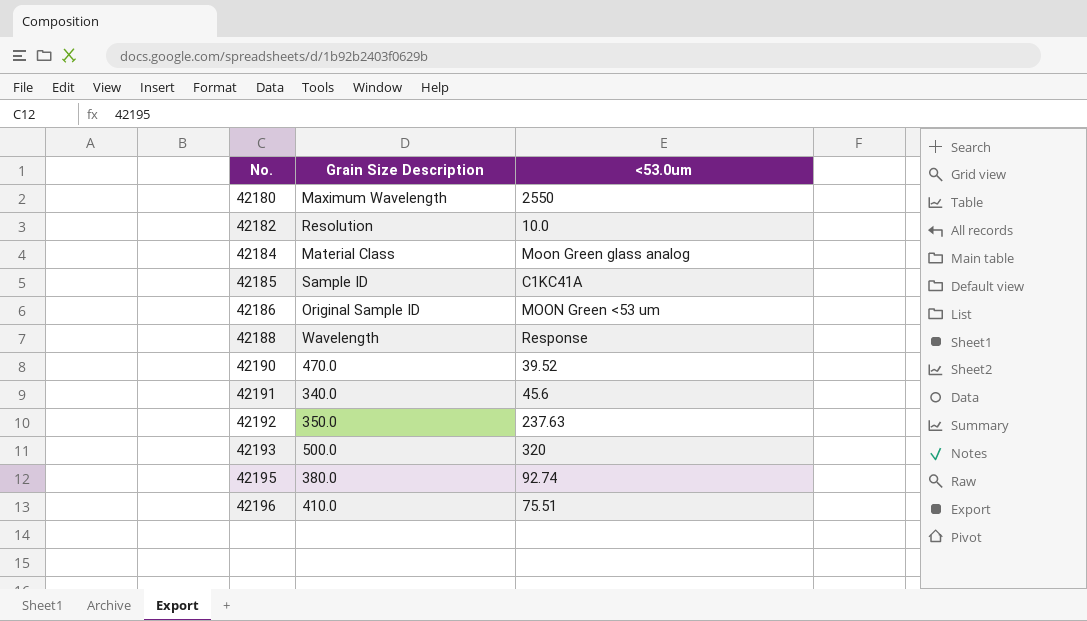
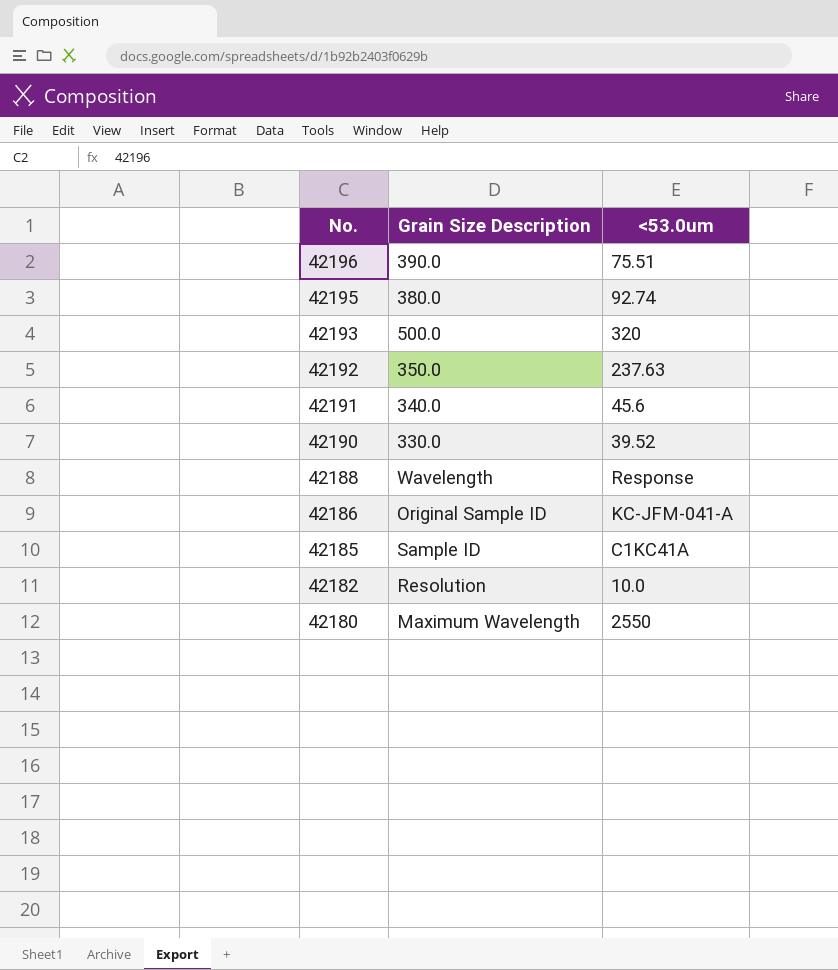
row order: No. ascending -> No. descending
row 42184: Material Class | Moon Green glass analog -> none
42196 | Grain Size Description: 410.0 -> 390.0
42190 | Grain Size Description: 470.0 -> 330.0
42186 | <53.0um: MOON Green <53 um -> KC-JFM-041-A

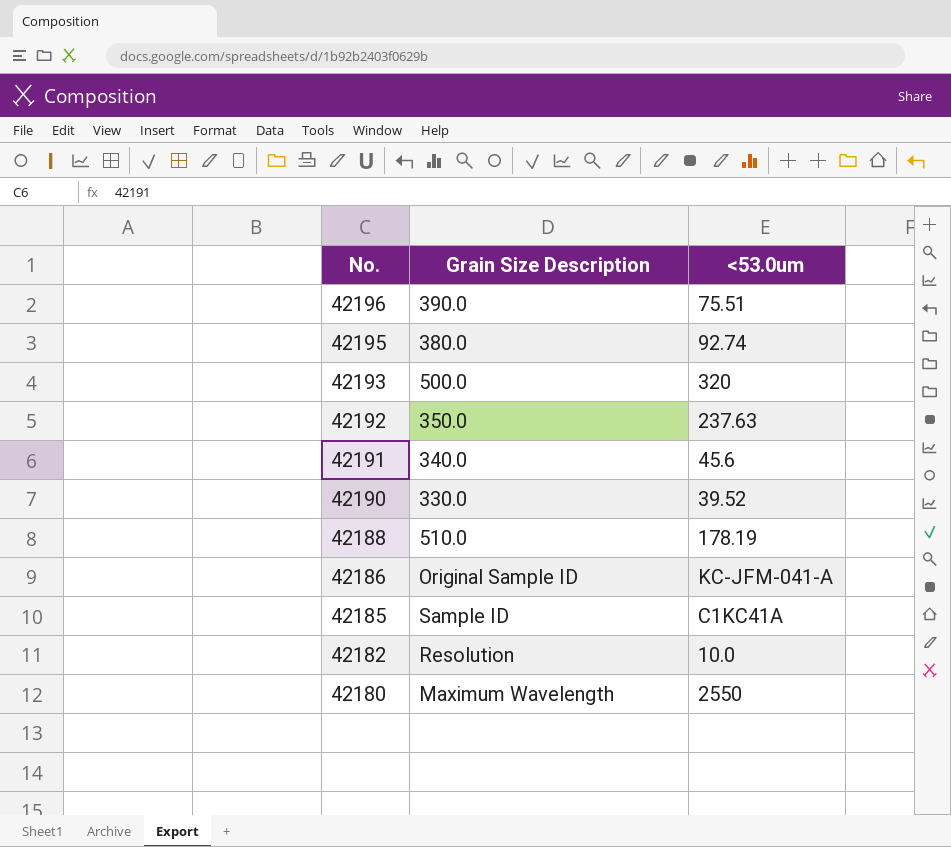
42188 | Grain Size Description: Wavelength -> 510.0
42188 | <53.0um: Response -> 178.19

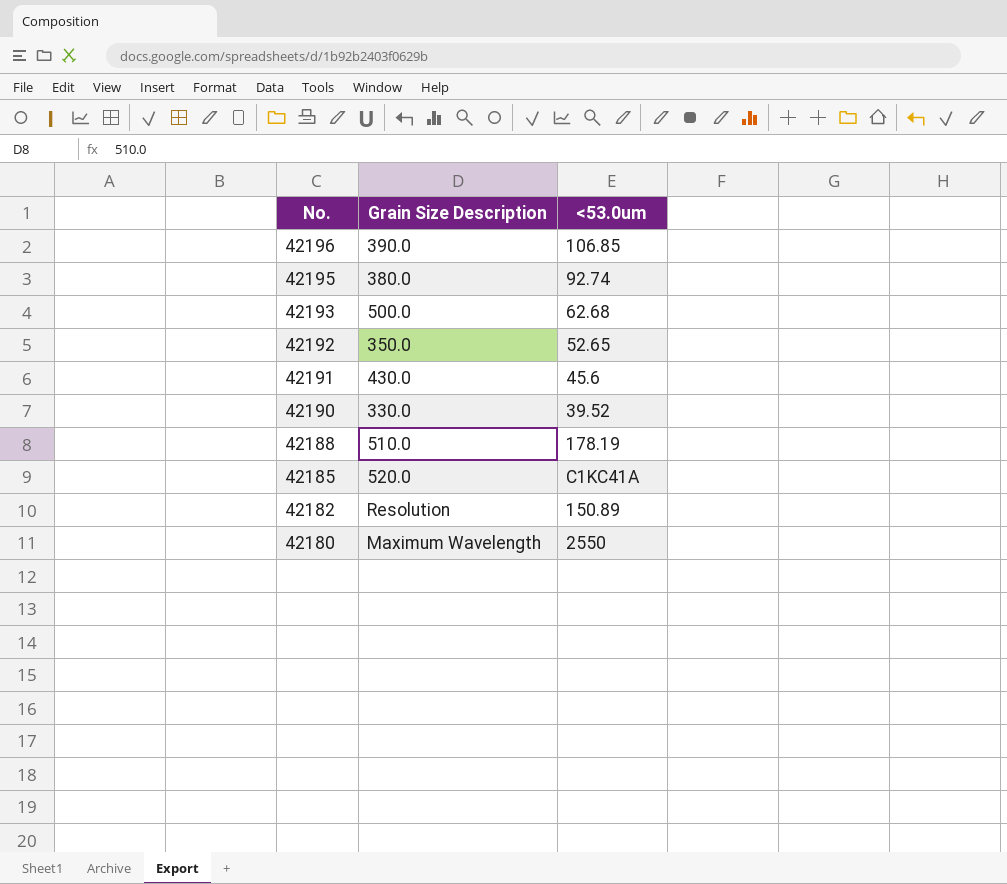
row 42186: Original Sample ID | KC-JFM-041-A -> none
42196 | <53.0um: 75.51 -> 106.85
42193 | <53.0um: 320 -> 62.68
42192 | <53.0um: 237.63 -> 52.65
42191 | Grain Size Description: 340.0 -> 430.0
42185 | Grain Size Description: Sample ID -> 520.0
42182 | <53.0um: 10.0 -> 150.89

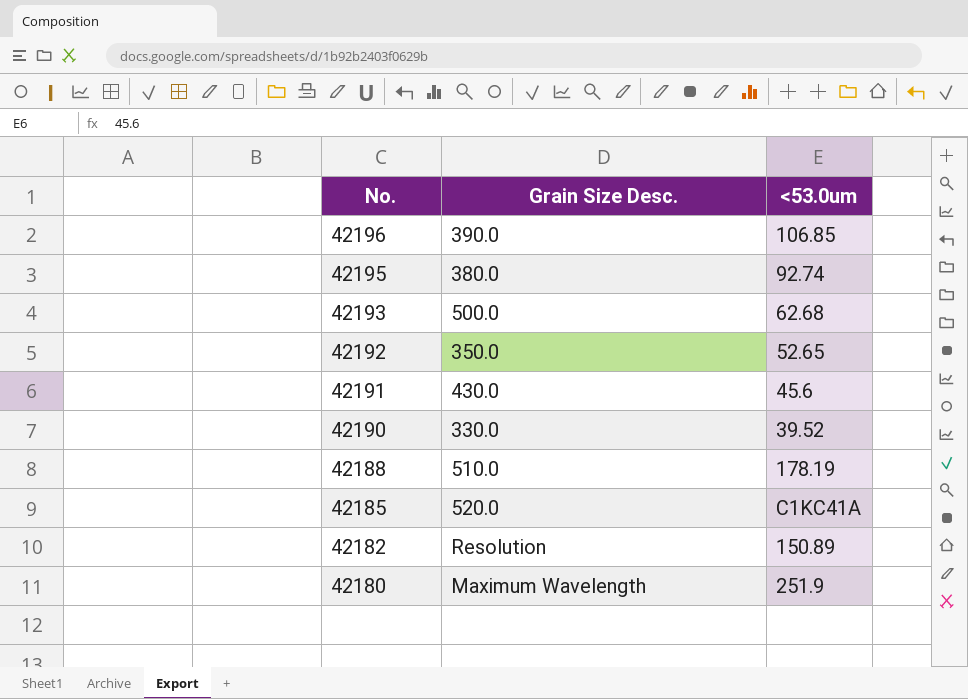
column name: Grain Size Description -> Grain Size Desc.
42180 | <53.0um: 2550 -> 251.9

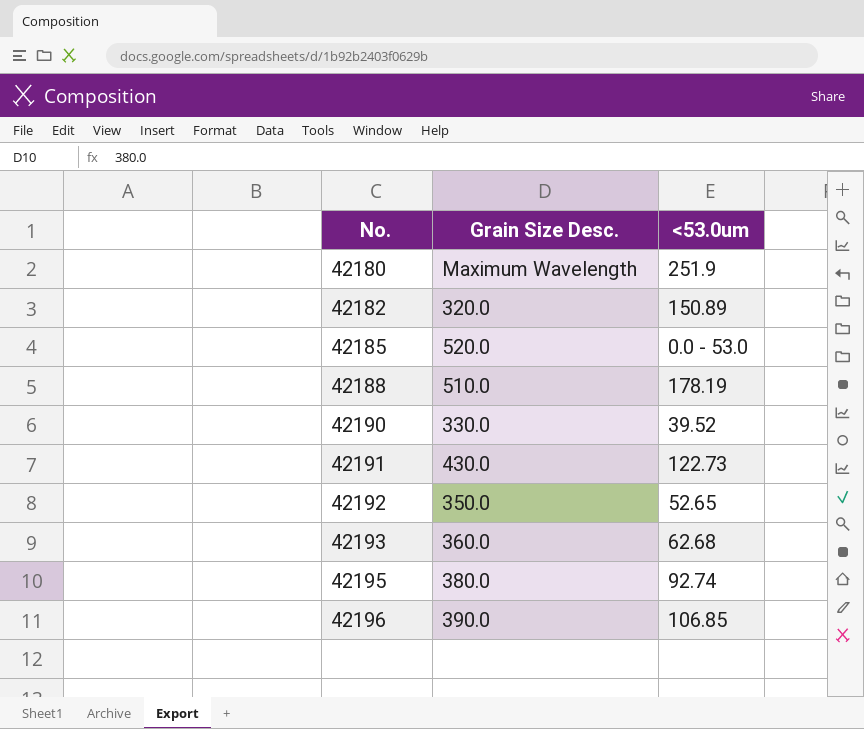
row order: No. descending -> No. ascending
42182 | Grain Size Desc.: Resolution -> 320.0
42185 | <53.0um: C1KC41A -> 0.0 - 53.0
42191 | <53.0um: 45.6 -> 122.73
42193 | Grain Size Desc.: 500.0 -> 360.0

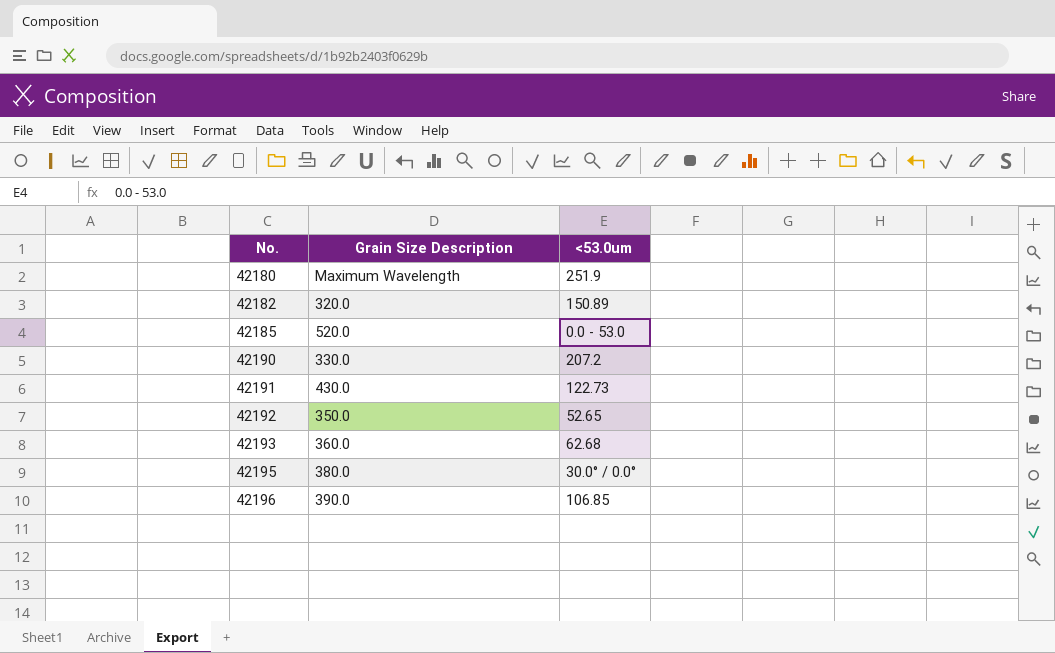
column name: Grain Size Desc. -> Grain Size Description
row 42188: 510.0 | 178.19 -> none
42190 | <53.0um: 39.52 -> 207.2
42195 | <53.0um: 92.74 -> 30.0° / 0.0°

